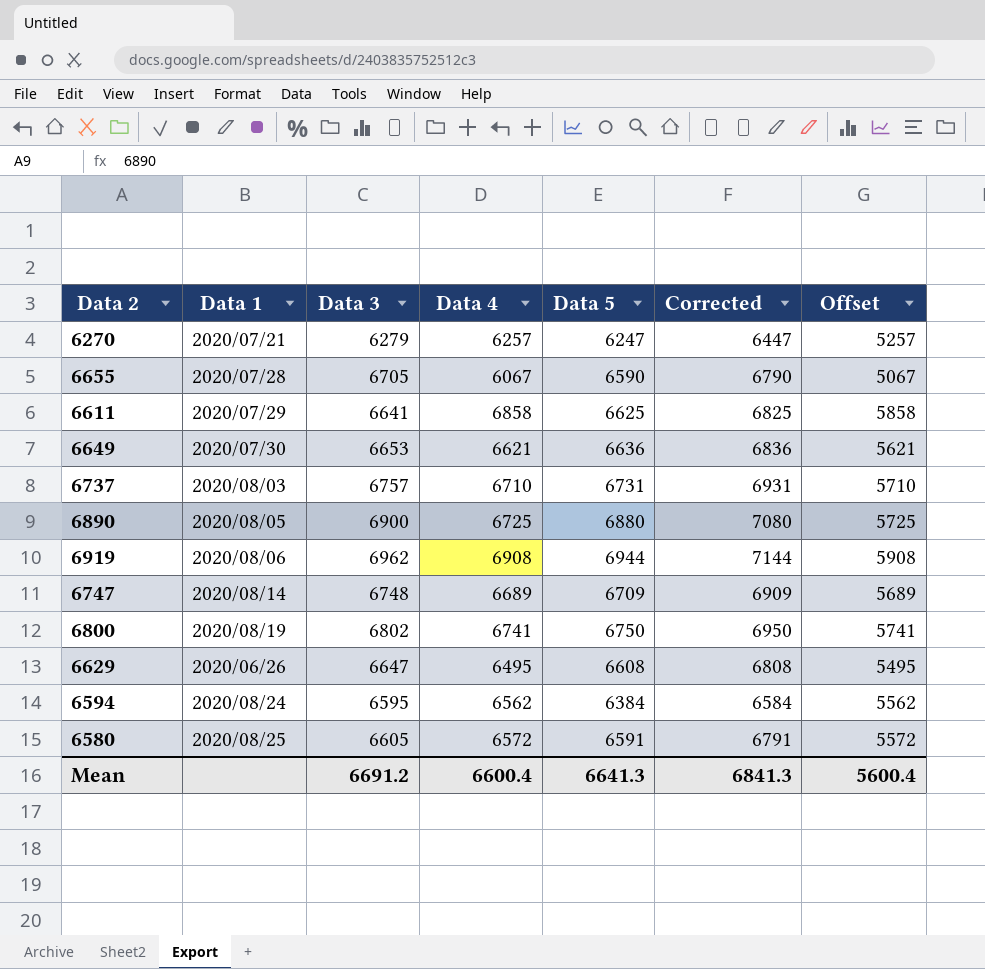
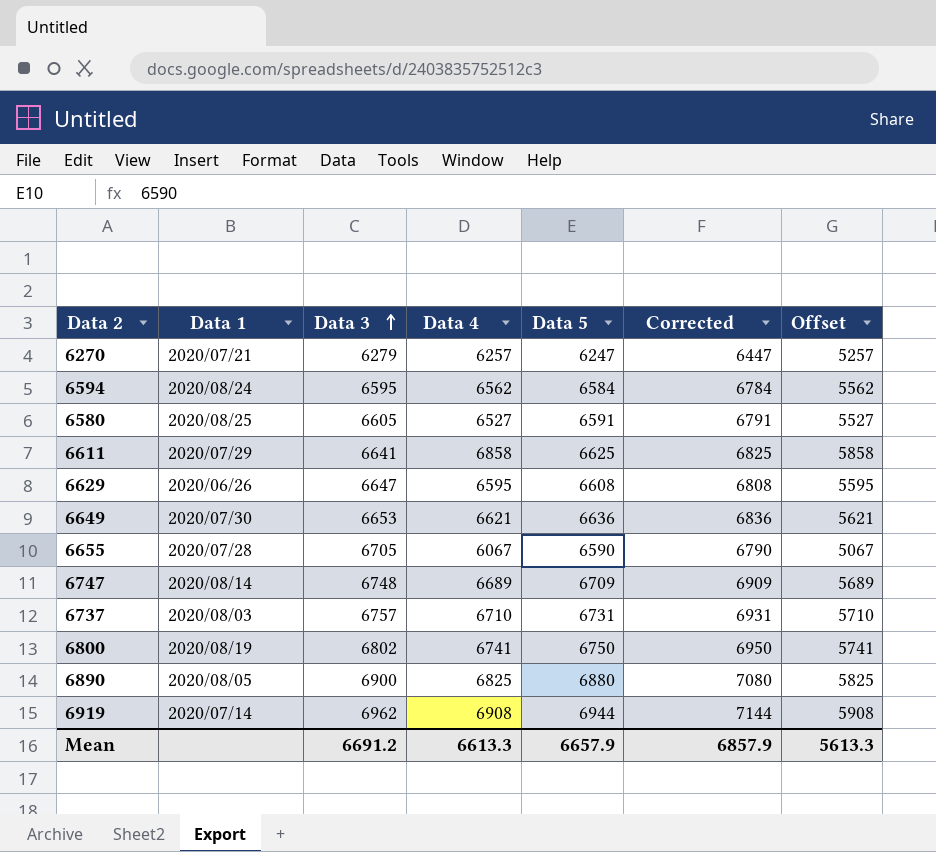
row order: none -> Data 3 ascending
6594 | Data 5: 6384 -> 6584
6594 | Corrected: 6584 -> 6784
6580 | Data 4: 6572 -> 6527
6580 | Offset: 5572 -> 5527
6629 | Data 4: 6495 -> 6595
6629 | Offset: 5495 -> 5595
6890 | Data 4: 6725 -> 6825
6890 | Offset: 5725 -> 5825
6919 | Data 1: 2020/08/06 -> 2020/07/14
Mean | Data 4: 6600.4 -> 6613.3
Mean | Data 5: 6641.3 -> 6657.9
Mean | Corrected: 6841.3 -> 6857.9
Mean | Offset: 5600.4 -> 5613.3

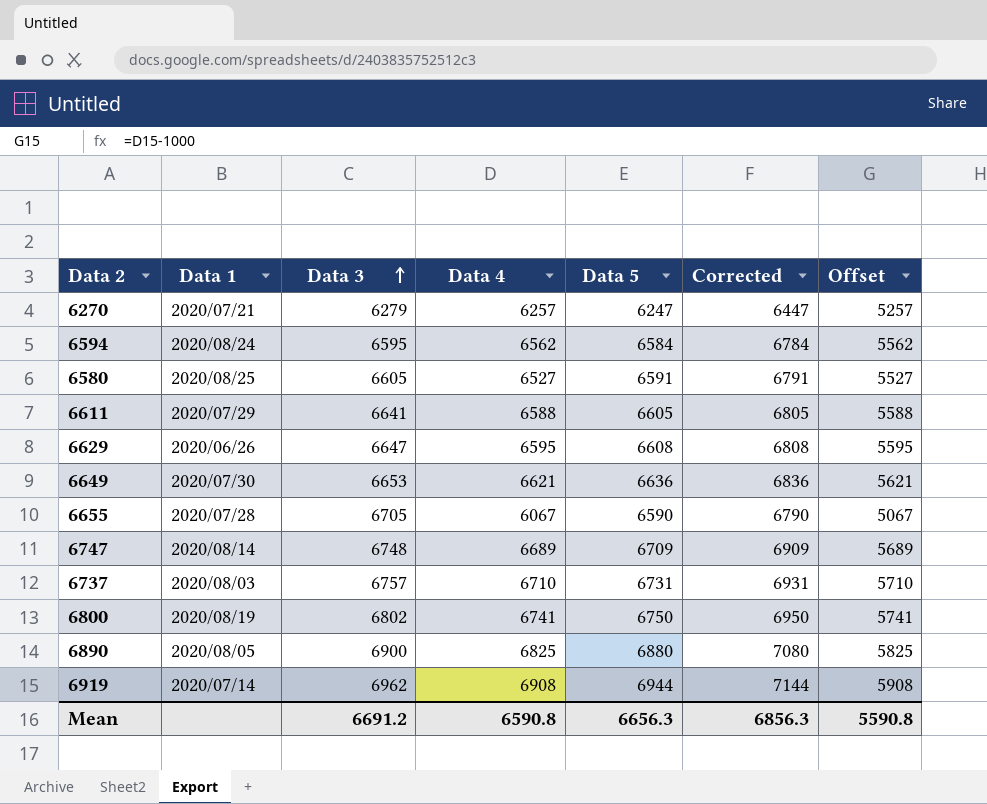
6611 | Data 4: 6858 -> 6588
6611 | Data 5: 6625 -> 6605
6611 | Corrected: 6825 -> 6805
6611 | Offset: 5858 -> 5588
Mean | Data 4: 6613.3 -> 6590.8
Mean | Data 5: 6657.9 -> 6656.3
Mean | Corrected: 6857.9 -> 6856.3
Mean | Offset: 5613.3 -> 5590.8

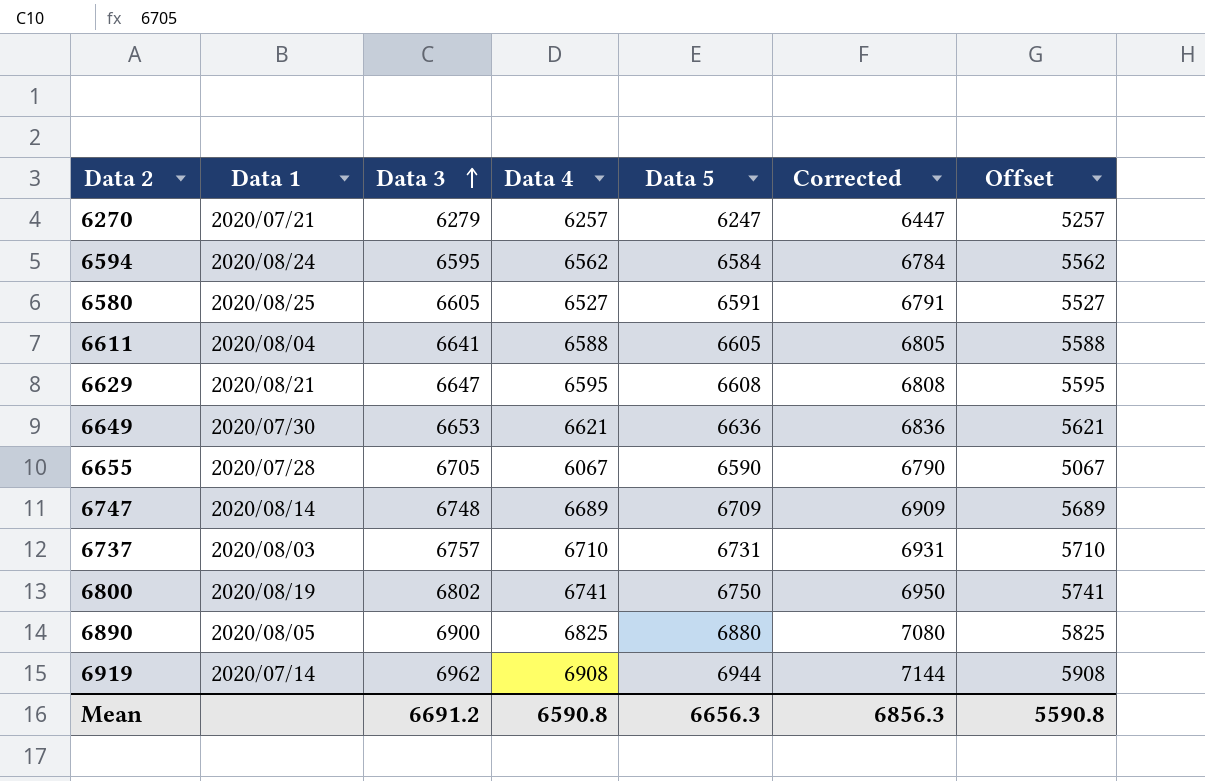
6611 | Data 1: 2020/07/29 -> 2020/08/04
6629 | Data 1: 2020/06/26 -> 2020/08/21

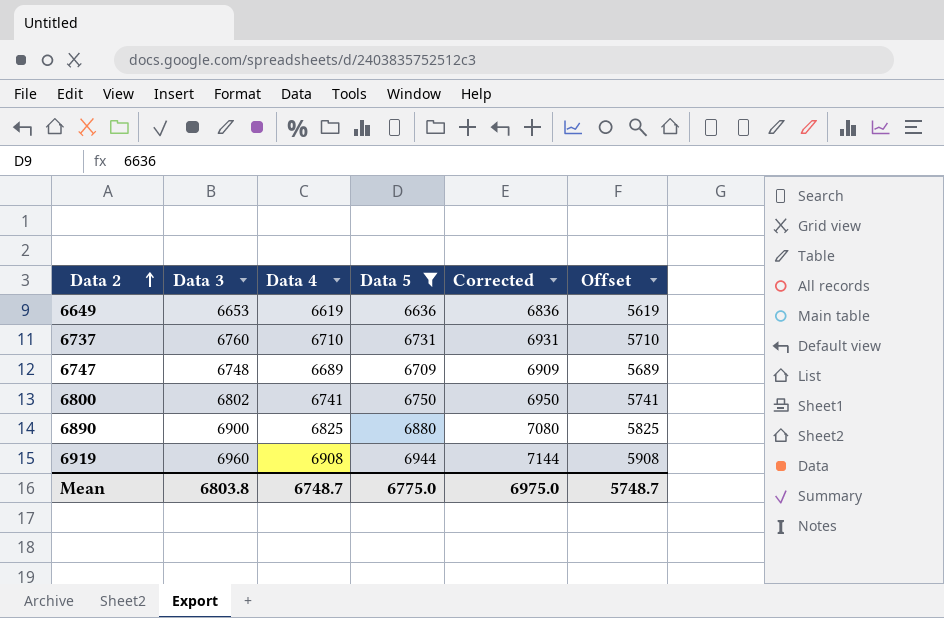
filter: none -> Data 5 >= 6636
row order: Data 3 ascending -> Data 2 ascending
column Data 1 | position: 2 -> none
6649 | Data 4: 6621 -> 6619
6649 | Offset: 5621 -> 5619
6737 | Data 3: 6757 -> 6760
6919 | Data 3: 6962 -> 6960
Mean | Data 3: 6691.2 -> 6803.8
Mean | Data 4: 6590.8 -> 6748.7
Mean | Data 5: 6656.3 -> 6775.0
Mean | Corrected: 6856.3 -> 6975.0
Mean | Offset: 5590.8 -> 5748.7

